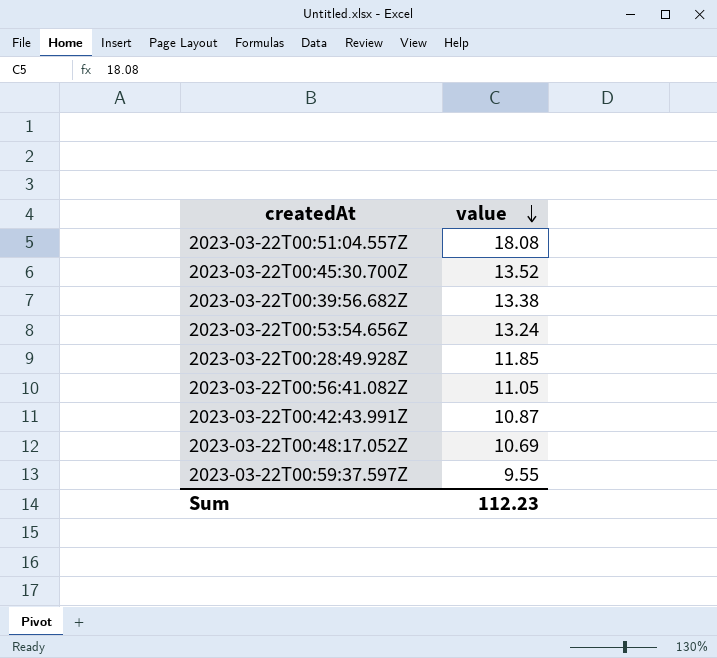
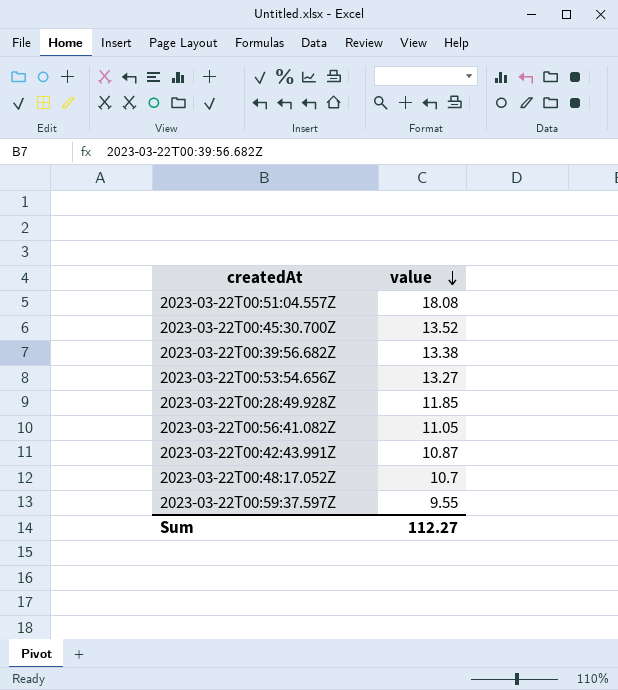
2023-03-22T00:53:54.656Z | value: 13.24 -> 13.27
2023-03-22T00:48:17.052Z | value: 10.69 -> 10.7
Sum | value: 112.23 -> 112.27

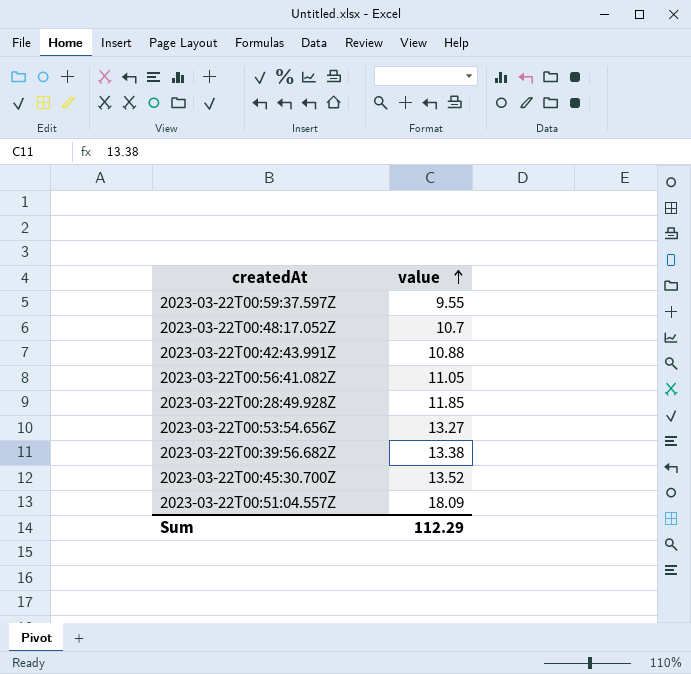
row order: value descending -> value ascending
2023-03-22T00:42:43.991Z | value: 10.87 -> 10.88
2023-03-22T00:51:04.557Z | value: 18.08 -> 18.09
Sum | value: 112.27 -> 112.29

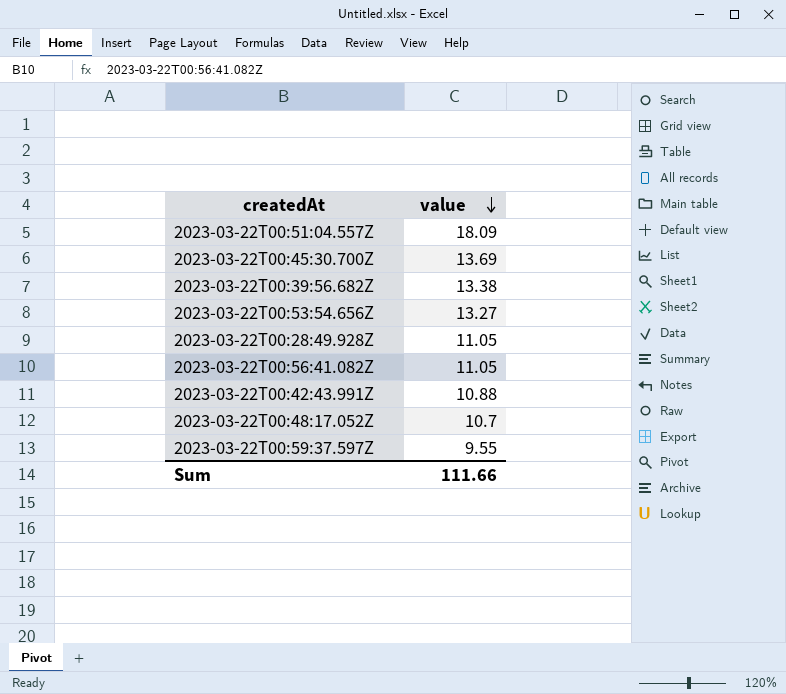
row order: value ascending -> value descending
2023-03-22T00:45:30.700Z | value: 13.52 -> 13.69
2023-03-22T00:28:49.928Z | value: 11.85 -> 11.05
Sum | value: 112.29 -> 111.66

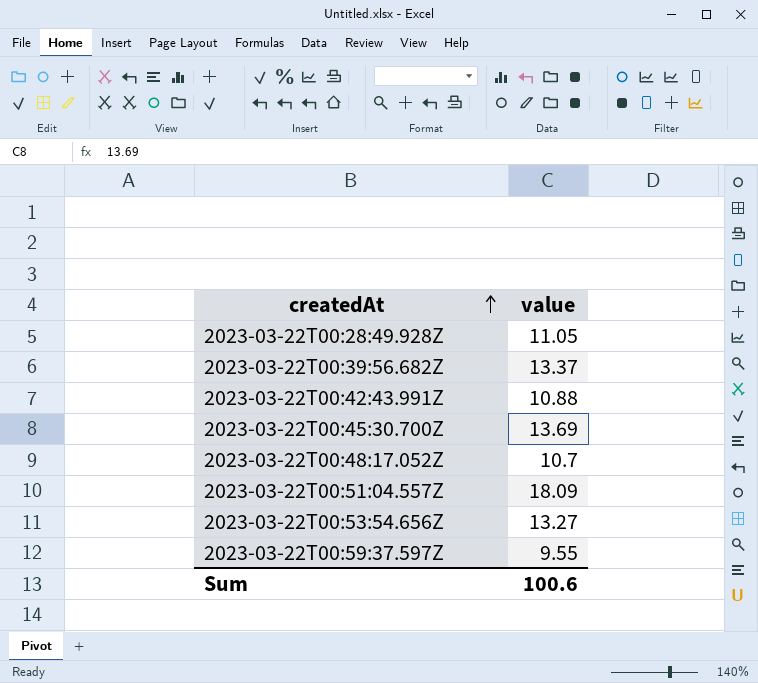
row order: value descending -> createdAt ascending
row 2023-03-22T00:56:41.082Z: 11.05 -> none
2023-03-22T00:39:56.682Z | value: 13.38 -> 13.37
Sum | value: 111.66 -> 100.6

